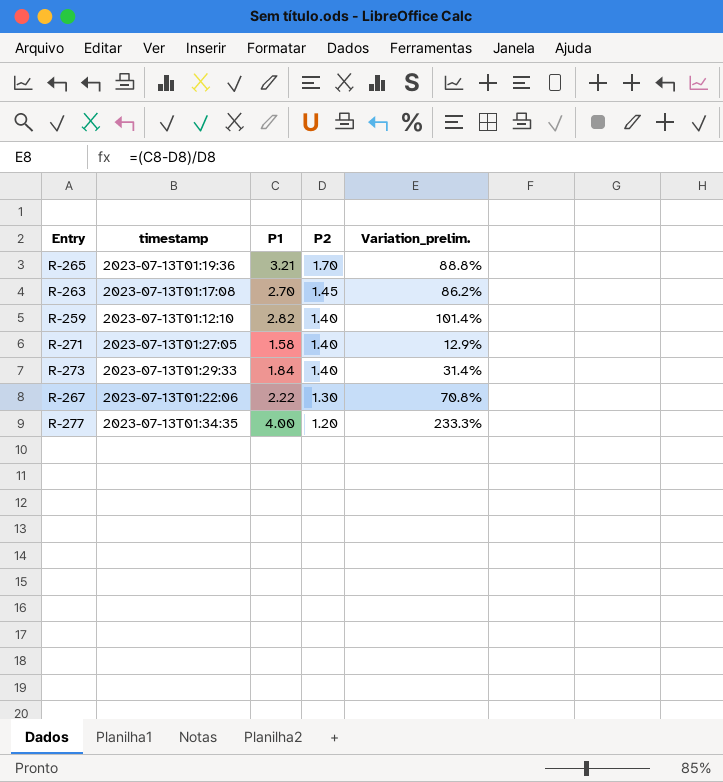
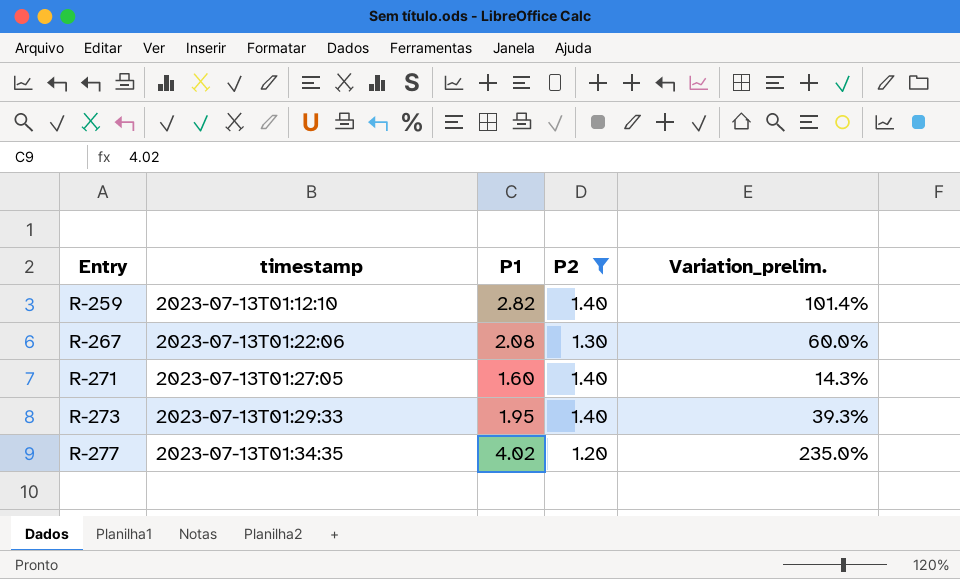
filter: none -> P2 <= 1.40
row order: P2 descending -> Entry ascending
R-267 | P1: 2.22 -> 2.08
R-267 | Variation_prelim.: 70.8% -> 60.0%
R-271 | P1: 1.58 -> 1.60
R-271 | Variation_prelim.: 12.9% -> 14.3%
R-273 | P1: 1.84 -> 1.95
R-273 | Variation_prelim.: 31.4% -> 39.3%
R-277 | P1: 4.00 -> 4.02
R-277 | Variation_prelim.: 233.3% -> 235.0%

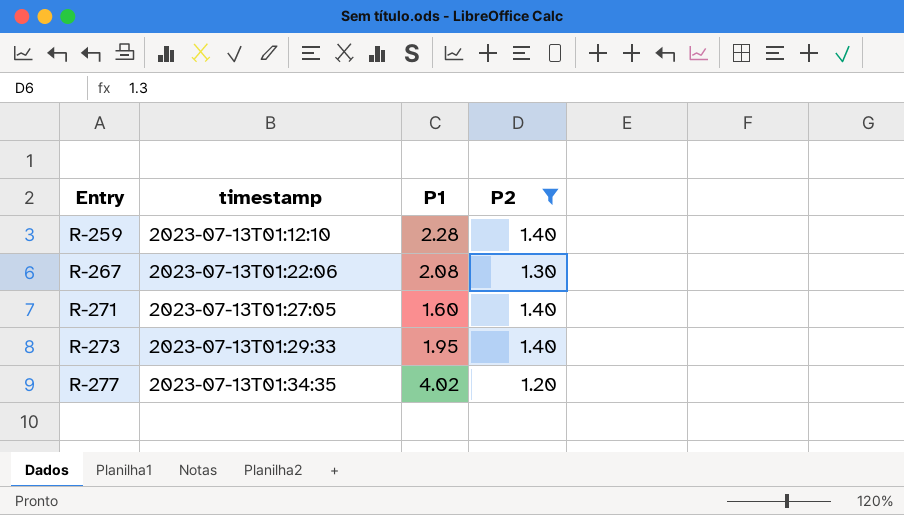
column Variation_prelim. | formula: ([P1] - [P2]) / [P2] -> none
R-259 | P1: 2.82 -> 2.28

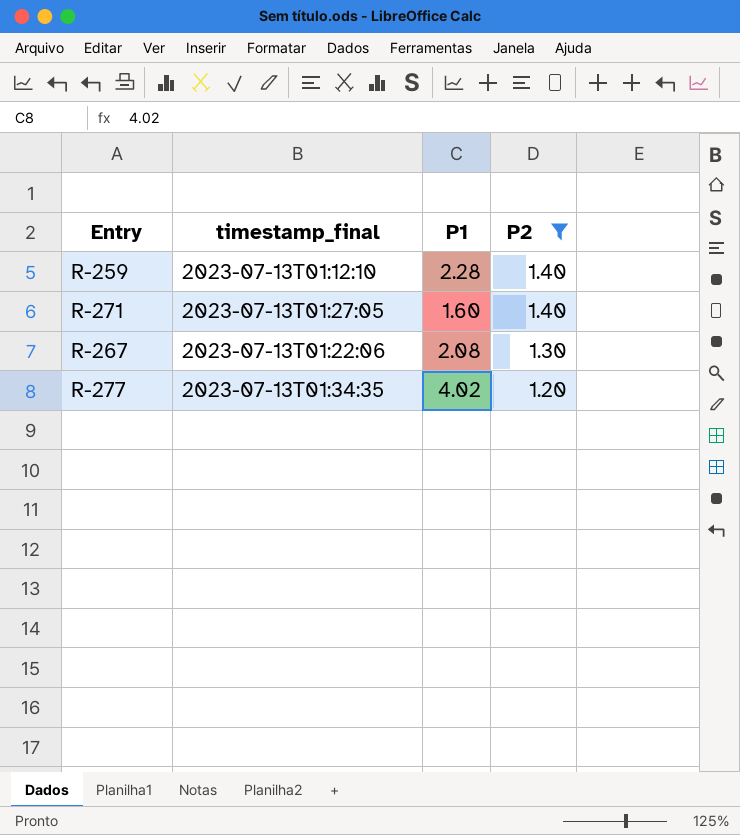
row order: Entry ascending -> P2 descending
column name: timestamp -> timestamp_final
row R-273: 2023-07-13T01:29:33 | 1.95 | 1.40 -> none

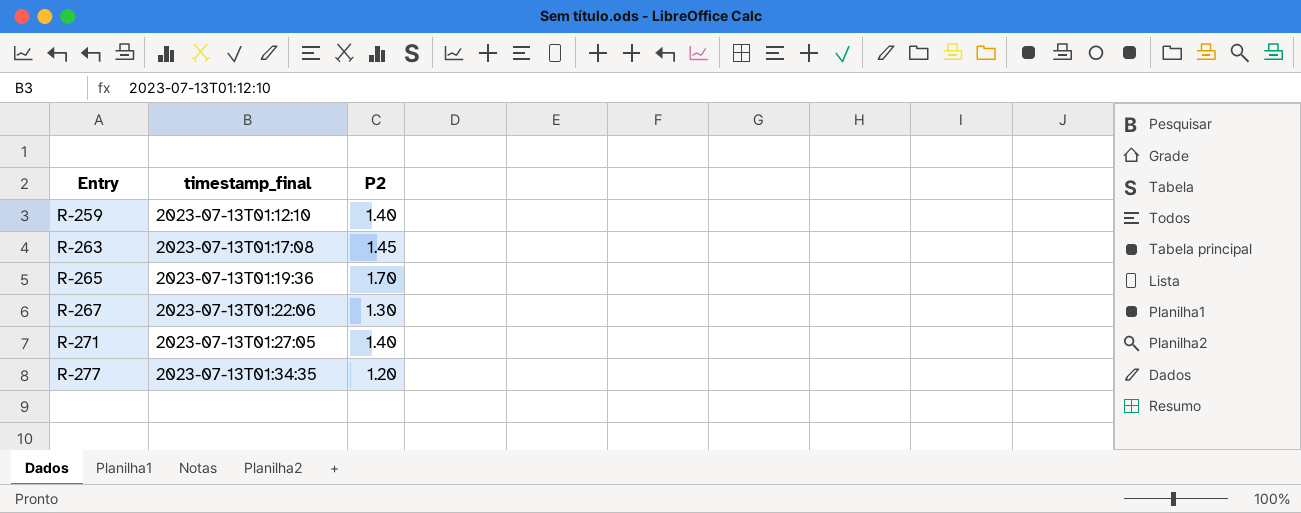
filter: P2 <= 1.40 -> none
row order: P2 descending -> Entry ascending
column P1 | position: 3 -> none

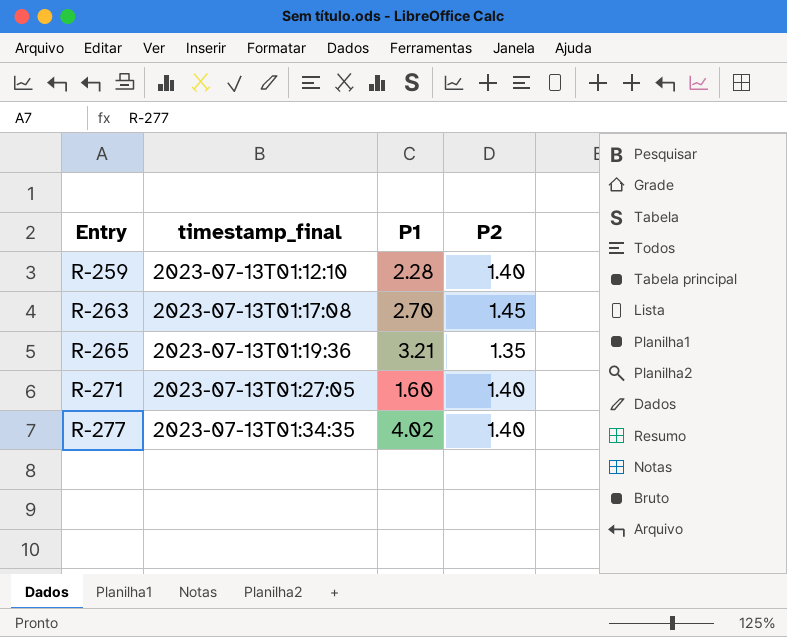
column P1 | position: none -> 3
row R-267: 2023-07-13T01:22:06 | 1.30 -> none
R-265 | P2: 1.70 -> 1.35
R-277 | P2: 1.20 -> 1.40

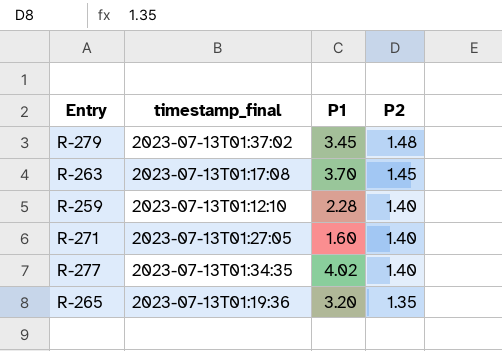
row order: Entry ascending -> P2 descending
row R-279: none -> 2023-07-13T01:37:02 | 3.45 | 1.48
R-263 | P1: 2.70 -> 3.70
R-265 | P1: 3.21 -> 3.20

